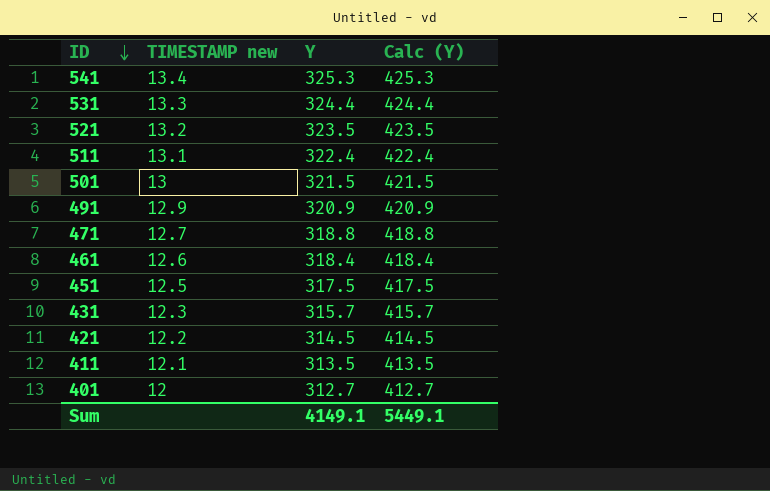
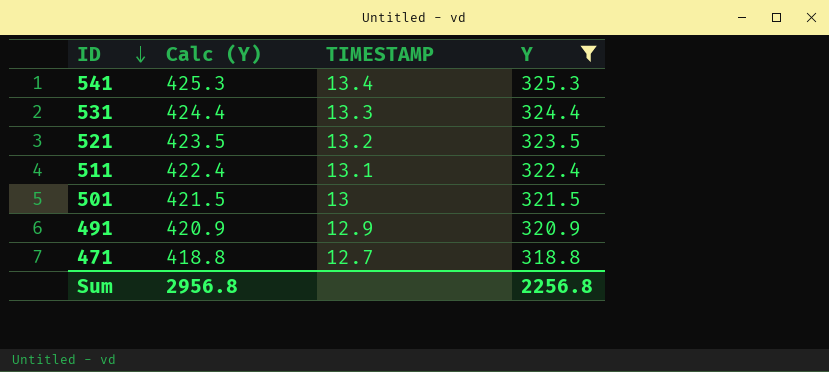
filter: none -> Y >= 318.8
column Calc (Y) | position: 4 -> 2
column name: TIMESTAMP new -> TIMESTAMP
Sum | Calc (Y): 5449.1 -> 2956.8
Sum | Y: 4149.1 -> 2256.8

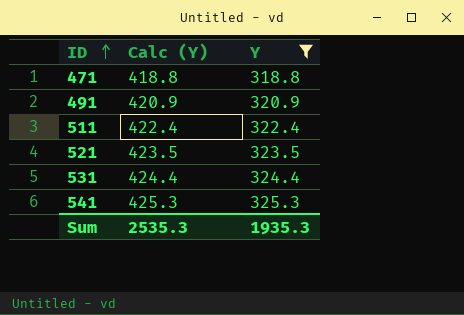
row order: ID descending -> ID ascending
column TIMESTAMP | position: 3 -> none
row 501: 421.5 | 13 | 321.5 -> none
Sum | Calc (Y): 2956.8 -> 2535.3
Sum | Y: 2256.8 -> 1935.3

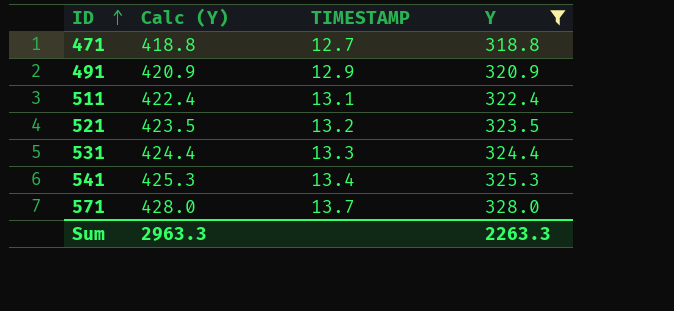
column TIMESTAMP | position: none -> 3
row 571: none -> 428.0 | 13.7 | 328.0
Sum | Calc (Y): 2535.3 -> 2963.3
Sum | Y: 1935.3 -> 2263.3

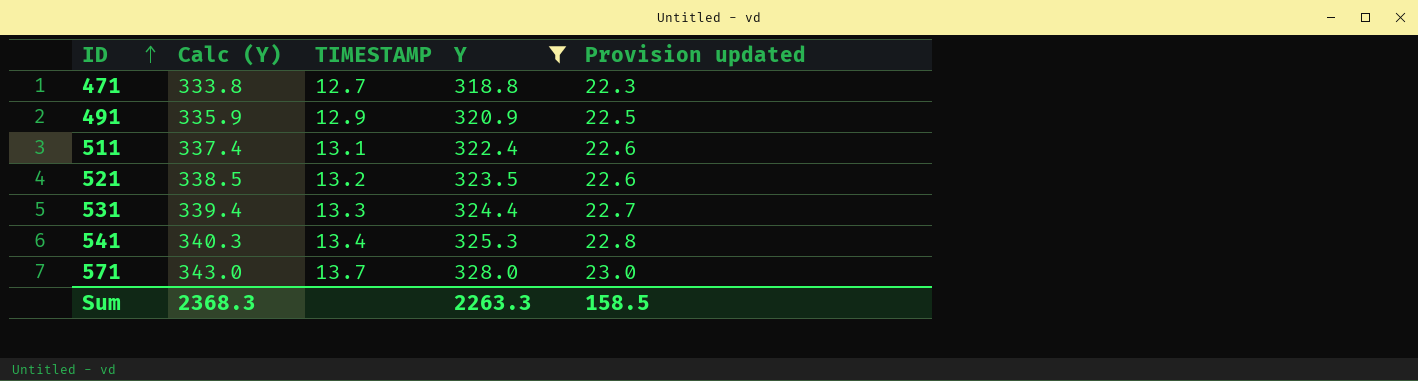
column Calc (Y) | formula: [Y] + 100 -> [Y] + 15
column Provision updated | formula: none -> [Y] * 0.07
Sum | Calc (Y): 2963.3 -> 2368.3

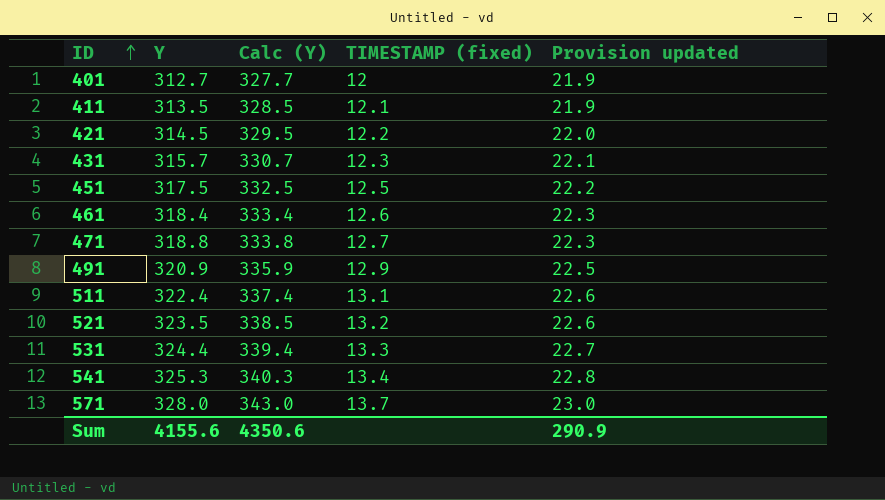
filter: Y >= 318.8 -> none
column Y | position: 4 -> 2
column name: TIMESTAMP -> TIMESTAMP (fixed)
Sum | Y: 2263.3 -> 4155.6
Sum | Calc (Y): 2368.3 -> 4350.6
Sum | Provision updated: 158.5 -> 290.9

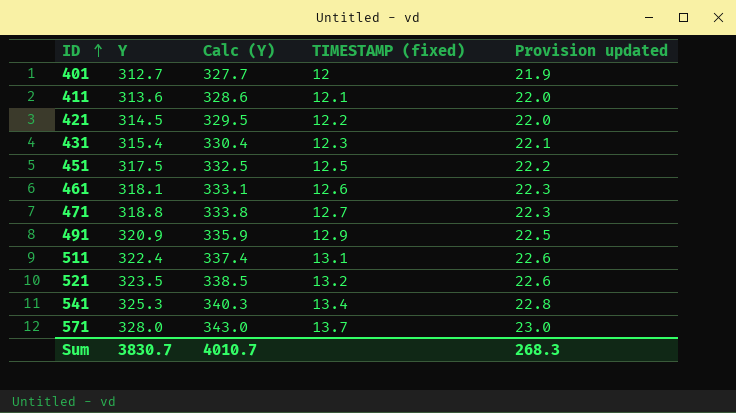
row 531: 324.4 | 339.4 | 13.3 | 22.7 -> none
411 | Y: 313.5 -> 313.6
411 | Calc (Y): 328.5 -> 328.6
411 | Provision updated: 21.9 -> 22.0
431 | Y: 315.7 -> 315.4
431 | Calc (Y): 330.7 -> 330.4
461 | Y: 318.4 -> 318.1
461 | Calc (Y): 333.4 -> 333.1
Sum | Y: 4155.6 -> 3830.7
Sum | Calc (Y): 4350.6 -> 4010.7
Sum | Provision updated: 290.9 -> 268.3

